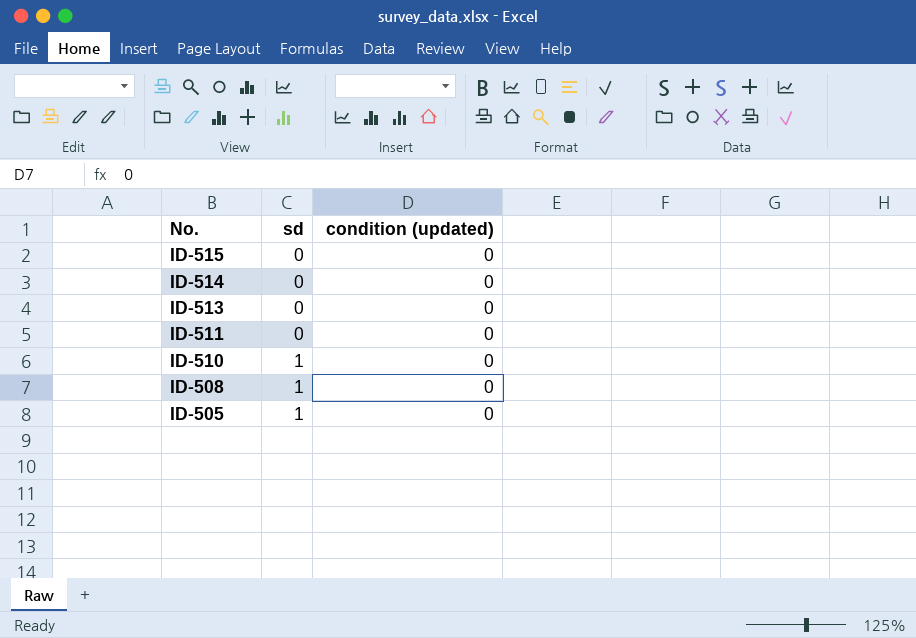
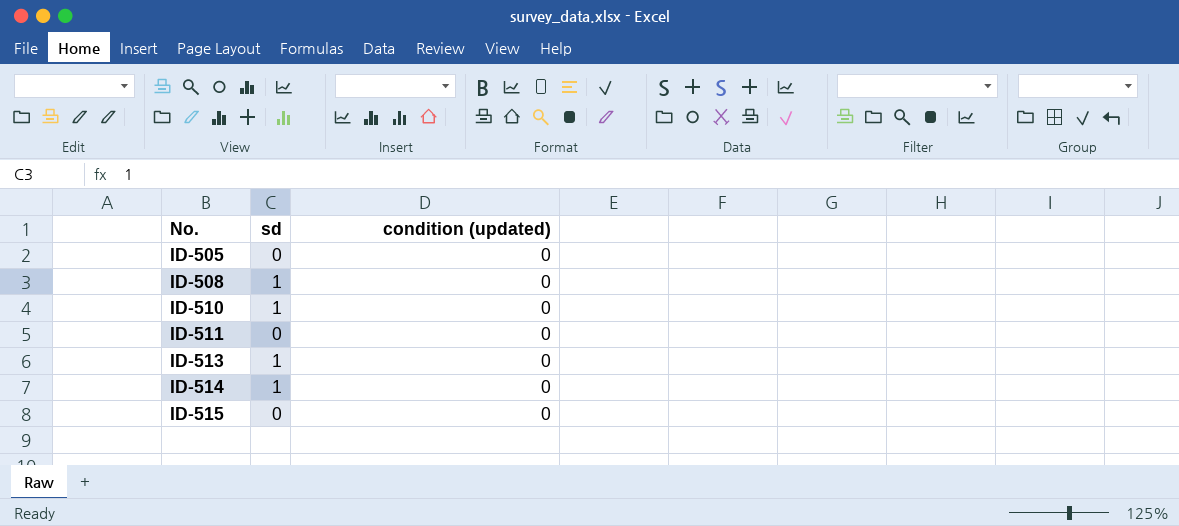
row order: No. descending -> No. ascending
ID-505 | sd: 1 -> 0
ID-513 | sd: 0 -> 1
ID-514 | sd: 0 -> 1

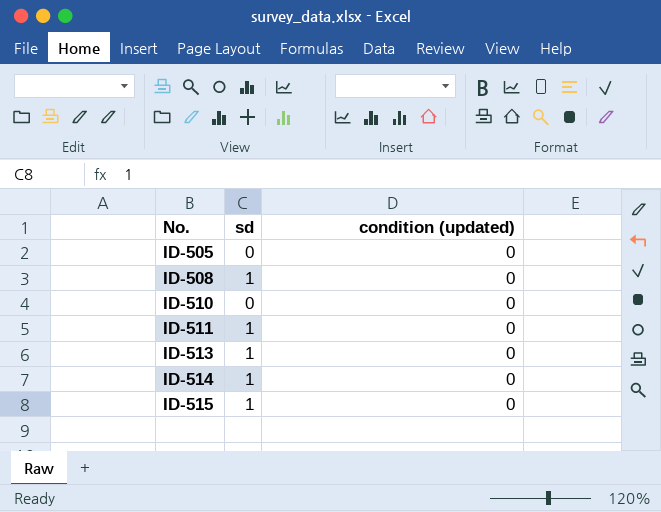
ID-510 | sd: 1 -> 0
ID-511 | sd: 0 -> 1
ID-515 | sd: 0 -> 1

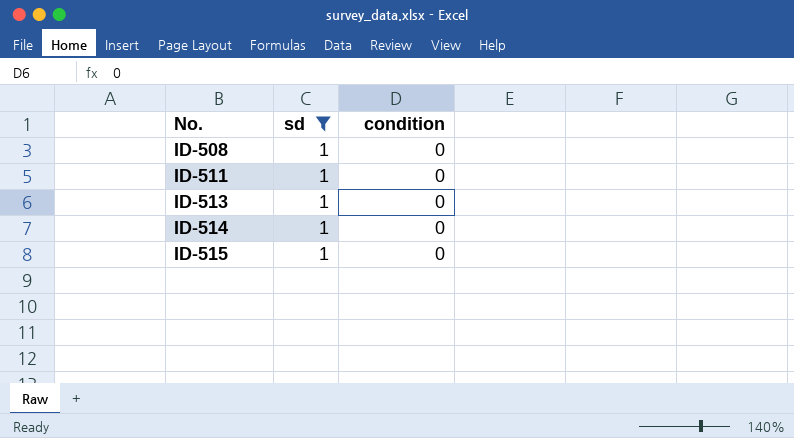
filter: none -> sd = 1
column name: condition (updated) -> condition

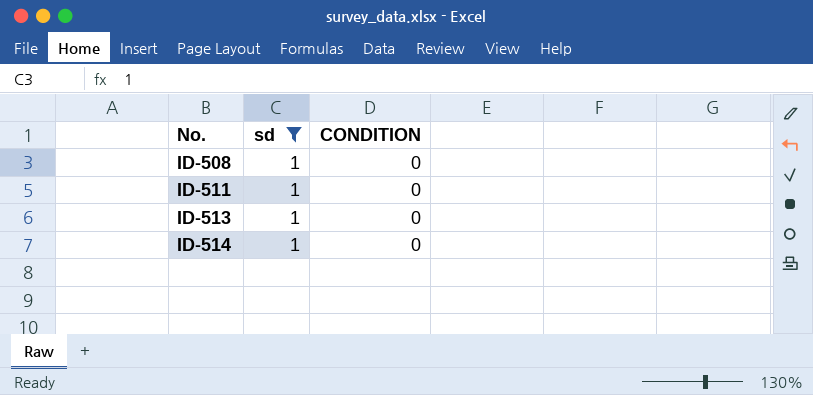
column name: condition -> CONDITION
row ID-515: 1 | 0 -> none

